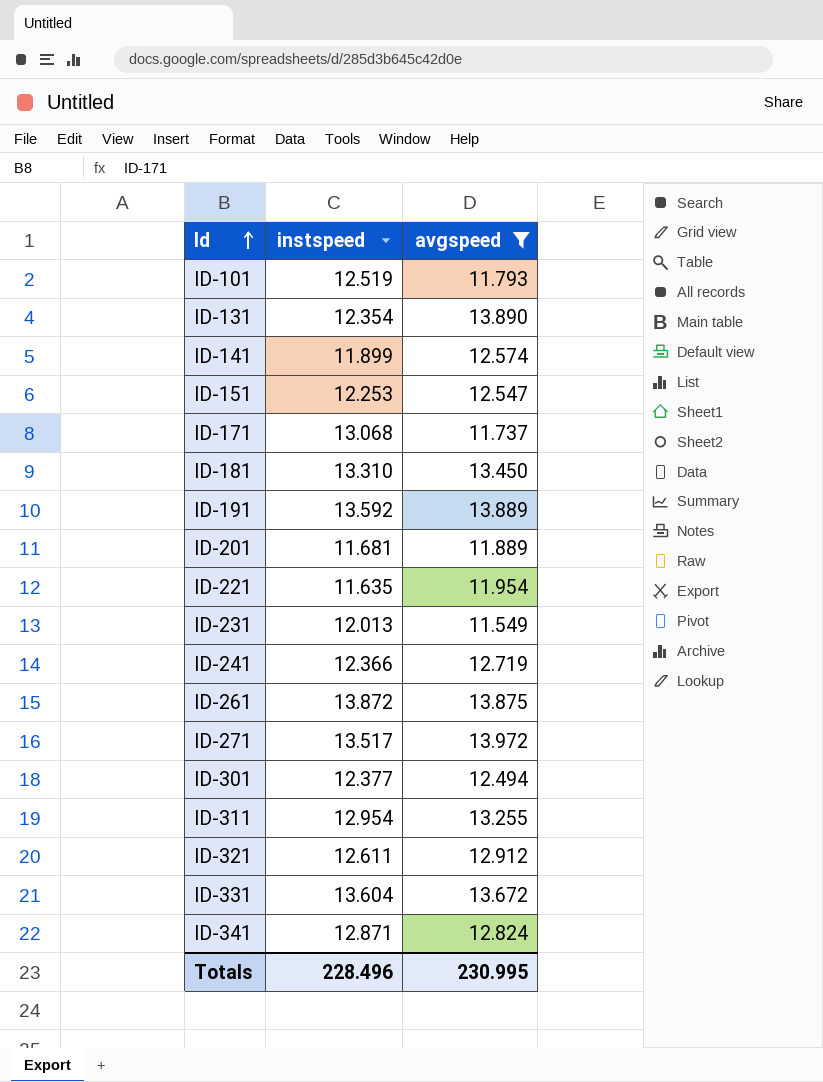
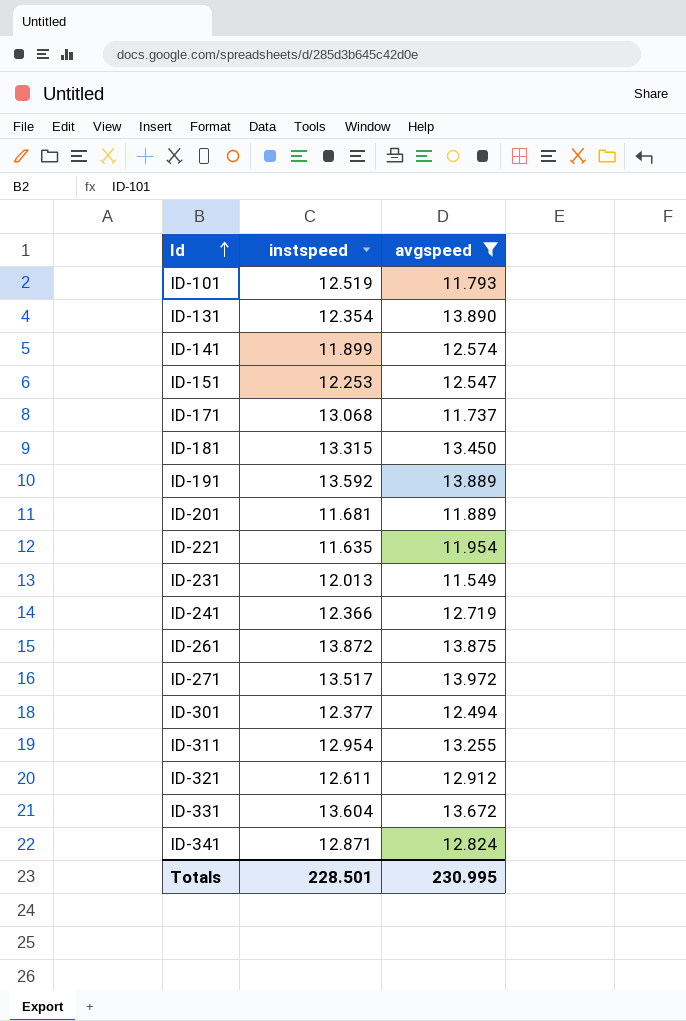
ID-181 | instspeed: 13.310 -> 13.315
Totals | instspeed: 228.496 -> 228.501

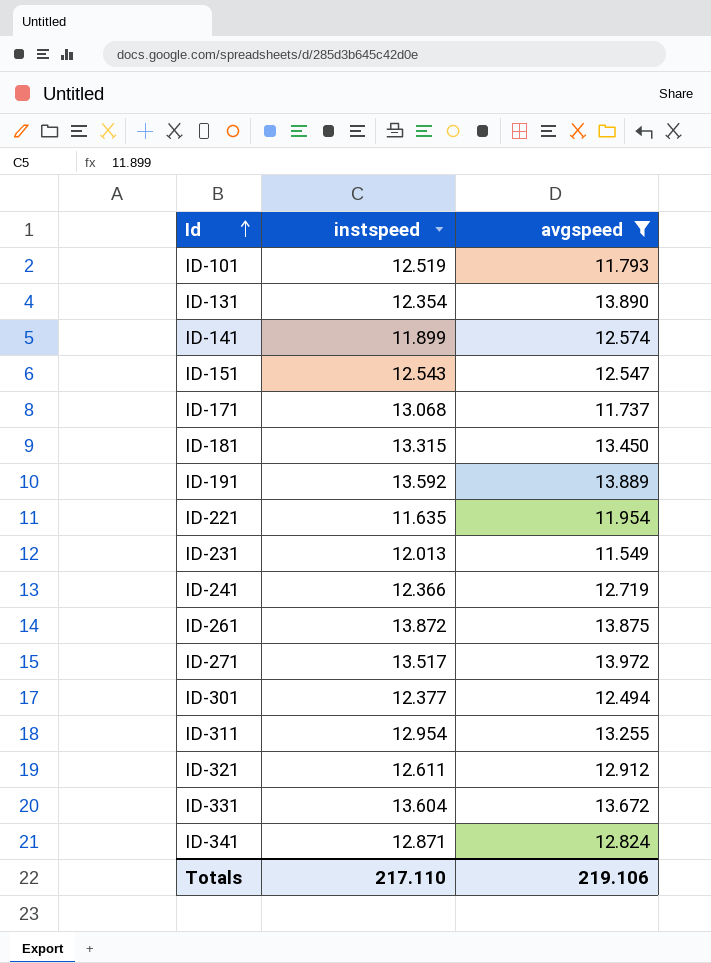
row ID-201: 11.681 | 11.889 -> none
ID-151 | instspeed: 12.253 -> 12.543
Totals | instspeed: 228.501 -> 217.110
Totals | avgspeed: 230.995 -> 219.106

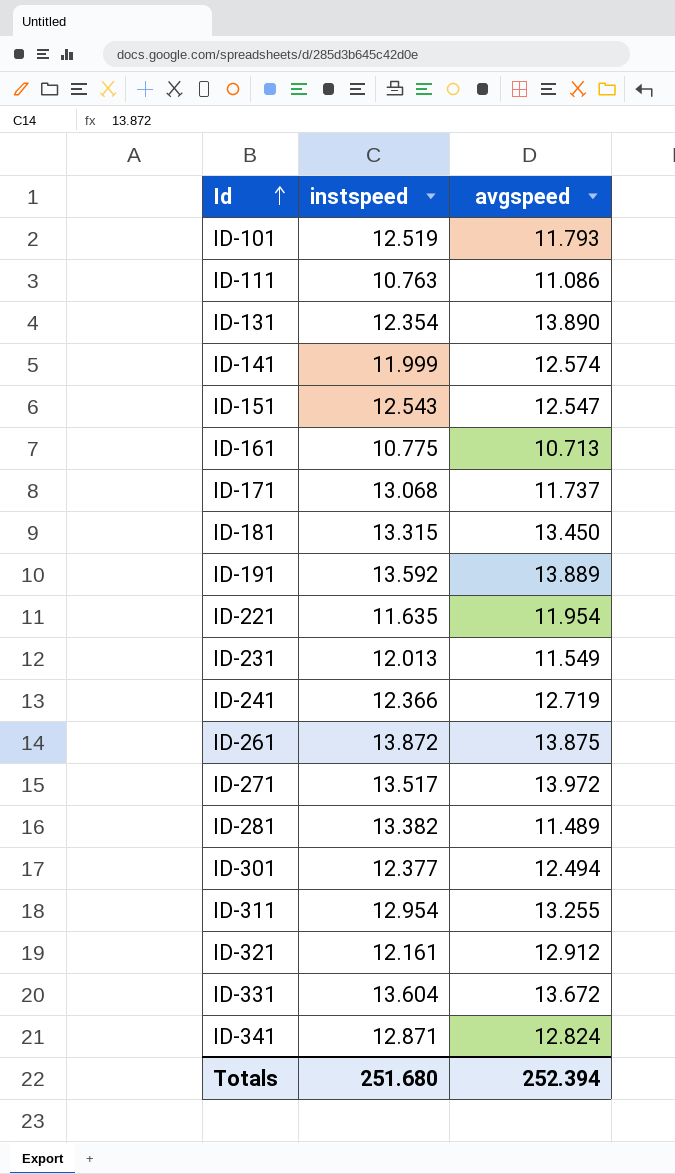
filter: avgspeed >= 11.549 -> none
ID-141 | instspeed: 11.899 -> 11.999
ID-321 | instspeed: 12.611 -> 12.161
Totals | instspeed: 217.110 -> 251.680
Totals | avgspeed: 219.106 -> 252.394

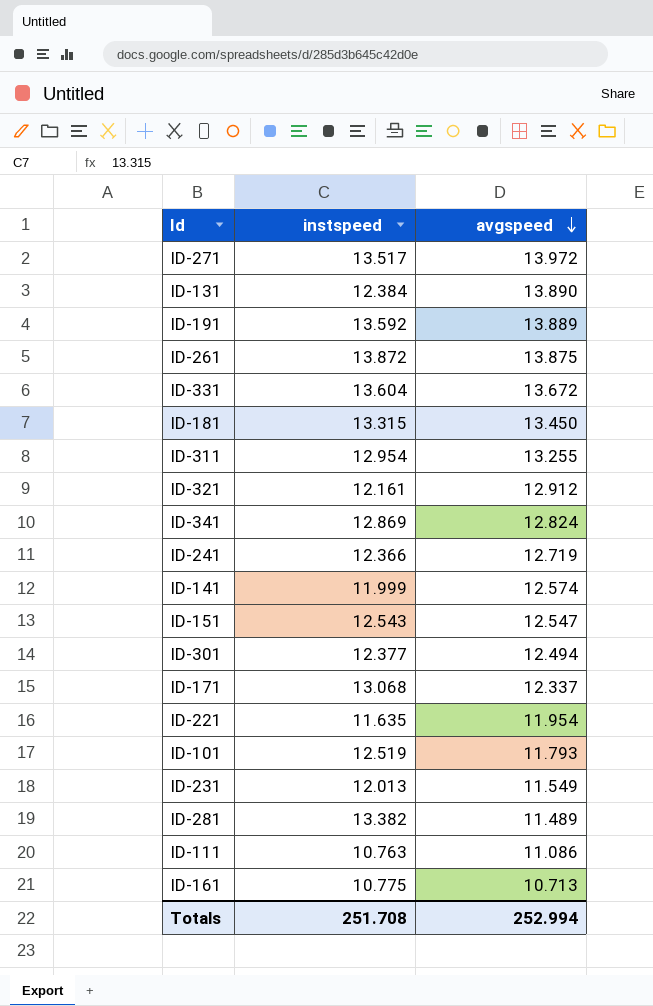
row order: Id ascending -> avgspeed descending
ID-131 | instspeed: 12.354 -> 12.384
ID-341 | instspeed: 12.871 -> 12.869
ID-171 | avgspeed: 11.737 -> 12.337
Totals | instspeed: 251.680 -> 251.708
Totals | avgspeed: 252.394 -> 252.994

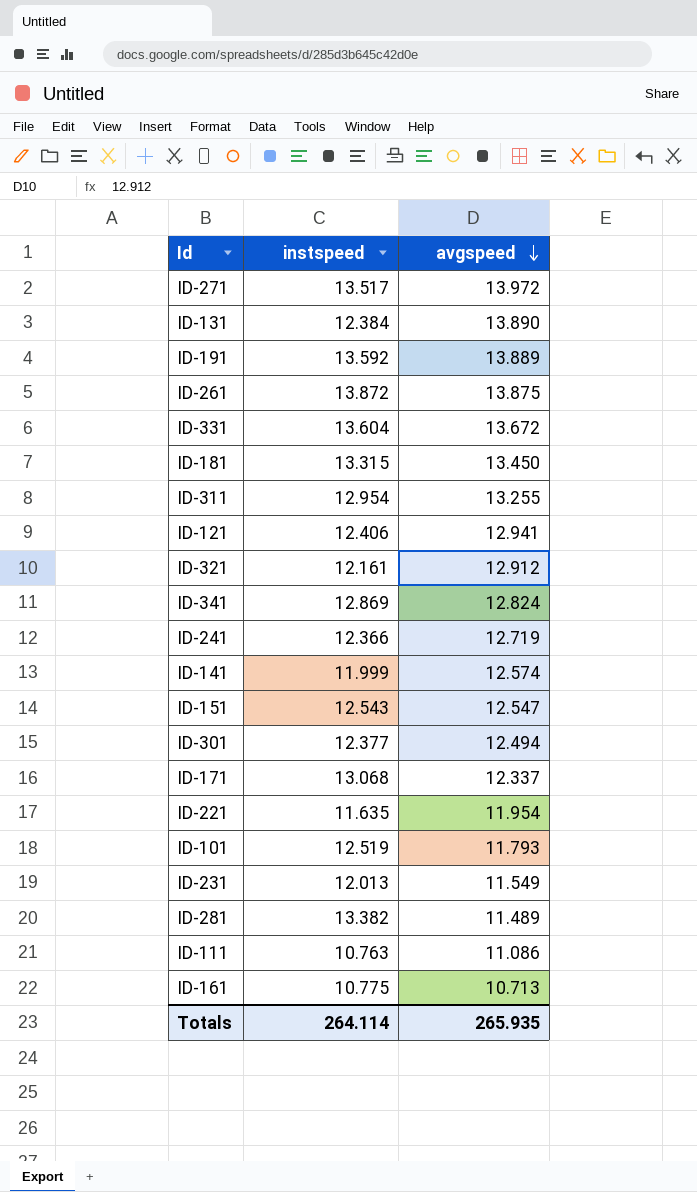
row ID-121: none -> 12.406 | 12.941
Totals | instspeed: 251.708 -> 264.114
Totals | avgspeed: 252.994 -> 265.935

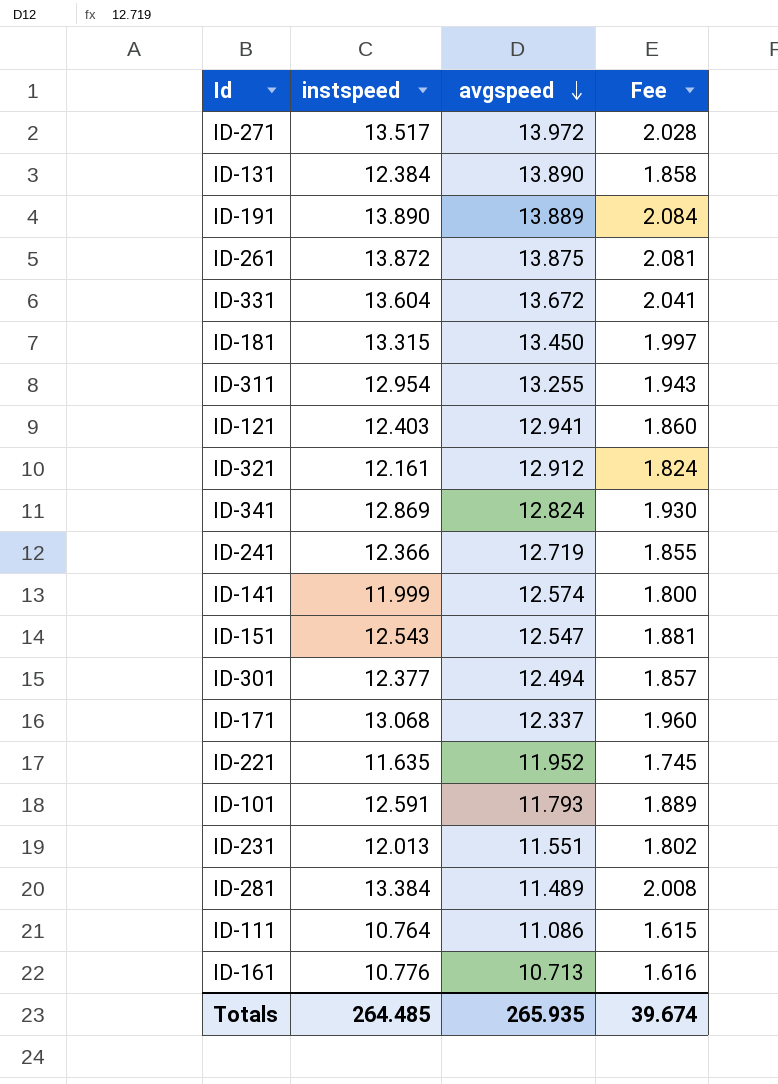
column Fee | formula: none -> [instspeed] * 0.15
ID-191 | instspeed: 13.592 -> 13.890
ID-121 | instspeed: 12.406 -> 12.403
ID-221 | avgspeed: 11.954 -> 11.952
ID-101 | instspeed: 12.519 -> 12.591
ID-231 | avgspeed: 11.549 -> 11.551
ID-281 | instspeed: 13.382 -> 13.384
ID-111 | instspeed: 10.763 -> 10.764
ID-161 | instspeed: 10.775 -> 10.776
Totals | instspeed: 264.114 -> 264.485

